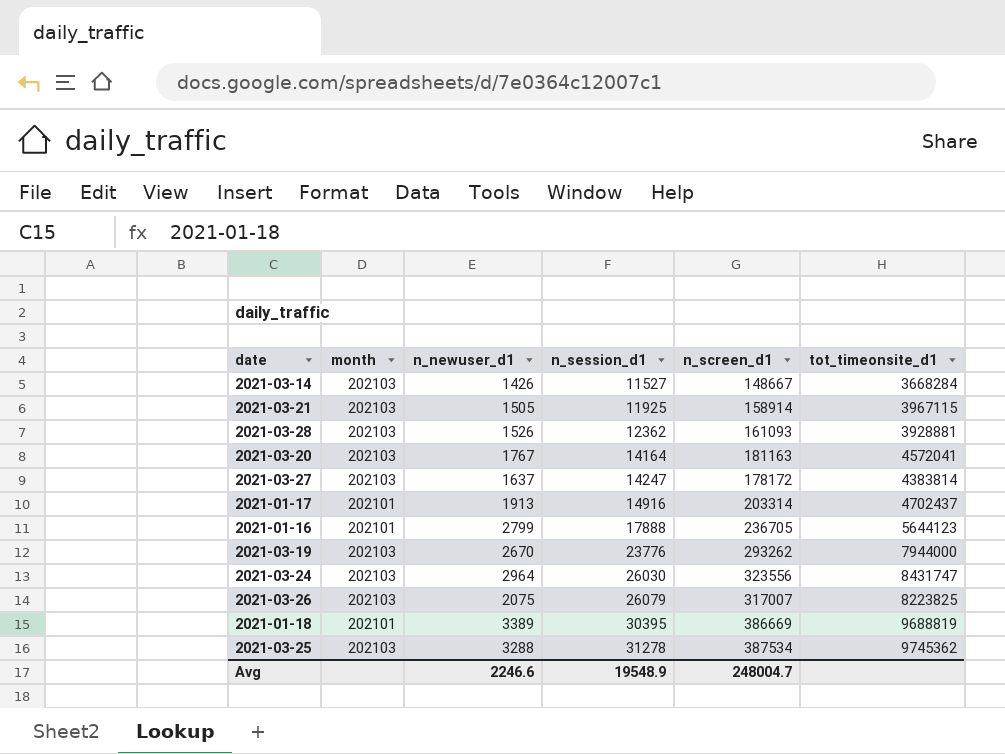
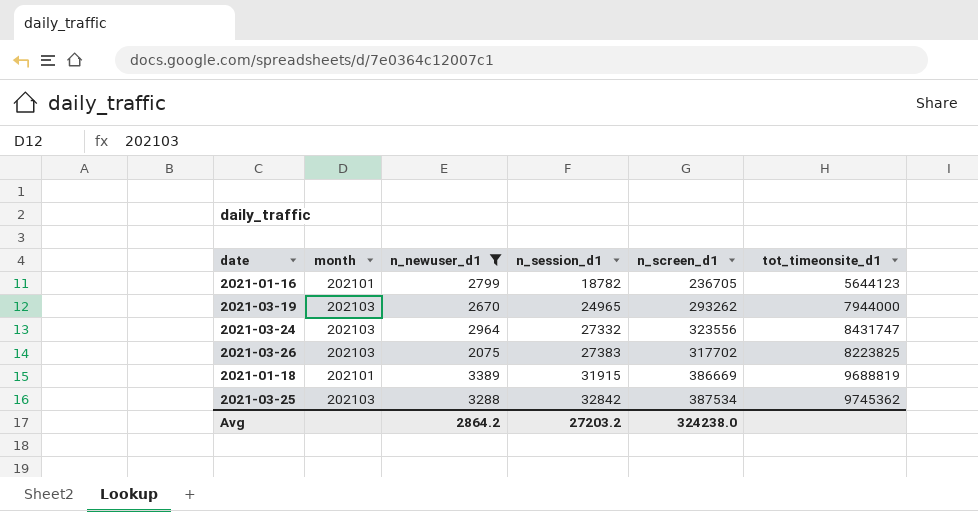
filter: none -> n_newuser_d1 >= 2075
2021-01-16 | n_session_d1: 17888 -> 18782
2021-03-19 | n_session_d1: 23776 -> 24965
2021-03-24 | n_session_d1: 26030 -> 27332
2021-03-26 | n_session_d1: 26079 -> 27383
2021-03-26 | n_screen_d1: 317007 -> 317702
2021-01-18 | n_session_d1: 30395 -> 31915
2021-03-25 | n_session_d1: 31278 -> 32842
Avg | n_newuser_d1: 2246.6 -> 2864.2
Avg | n_session_d1: 19548.9 -> 27203.2
Avg | n_screen_d1: 248004.7 -> 324238.0

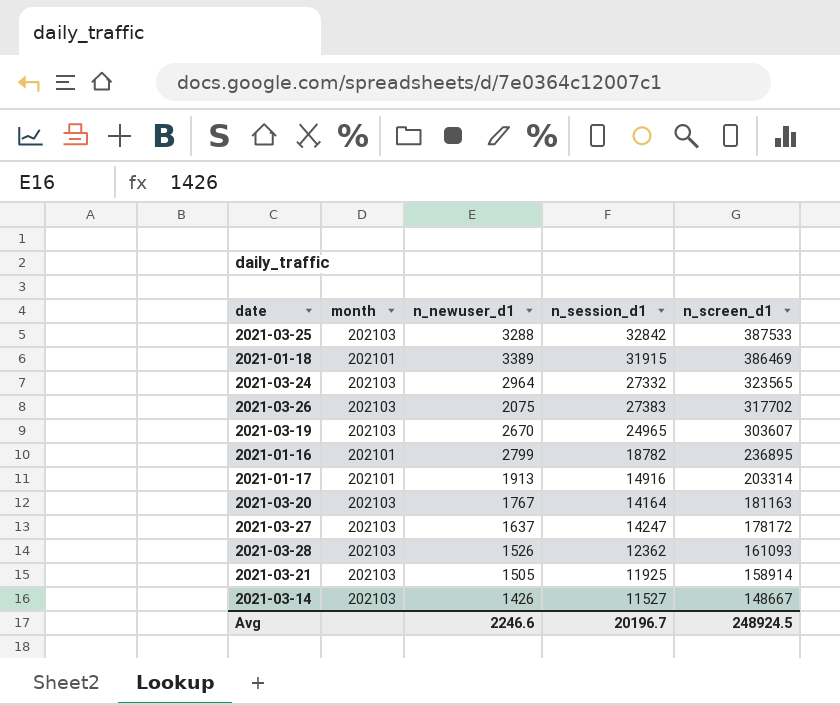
filter: n_newuser_d1 >= 2075 -> none
row order: n_session_d1 ascending -> n_screen_d1 descending
column tot_timeonsite_d1 | position: 6 -> none
2021-03-25 | n_screen_d1: 387534 -> 387533
2021-01-18 | n_screen_d1: 386669 -> 386469
2021-03-24 | n_screen_d1: 323556 -> 323565
2021-03-19 | n_screen_d1: 293262 -> 303607
2021-01-16 | n_screen_d1: 236705 -> 236895
Avg | n_newuser_d1: 2864.2 -> 2246.6
Avg | n_session_d1: 27203.2 -> 20196.7
Avg | n_screen_d1: 324238.0 -> 248924.5

